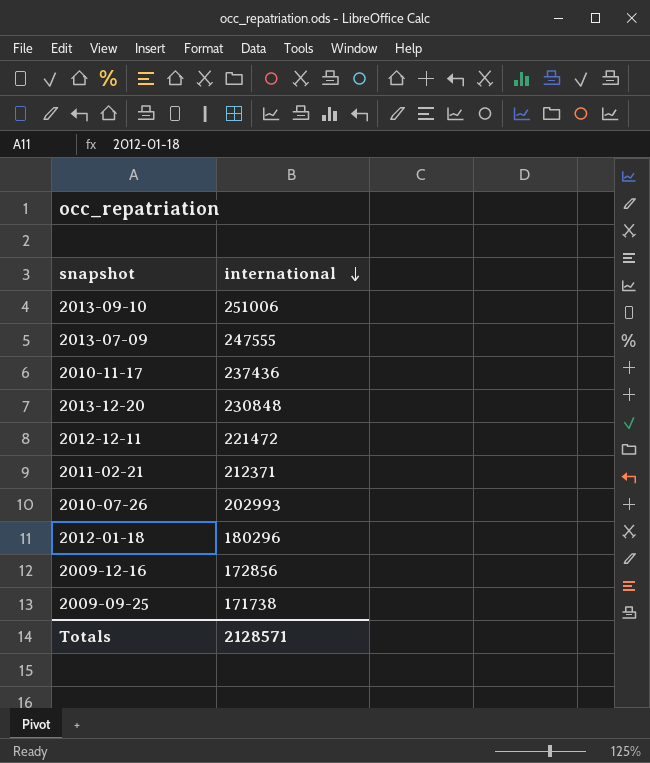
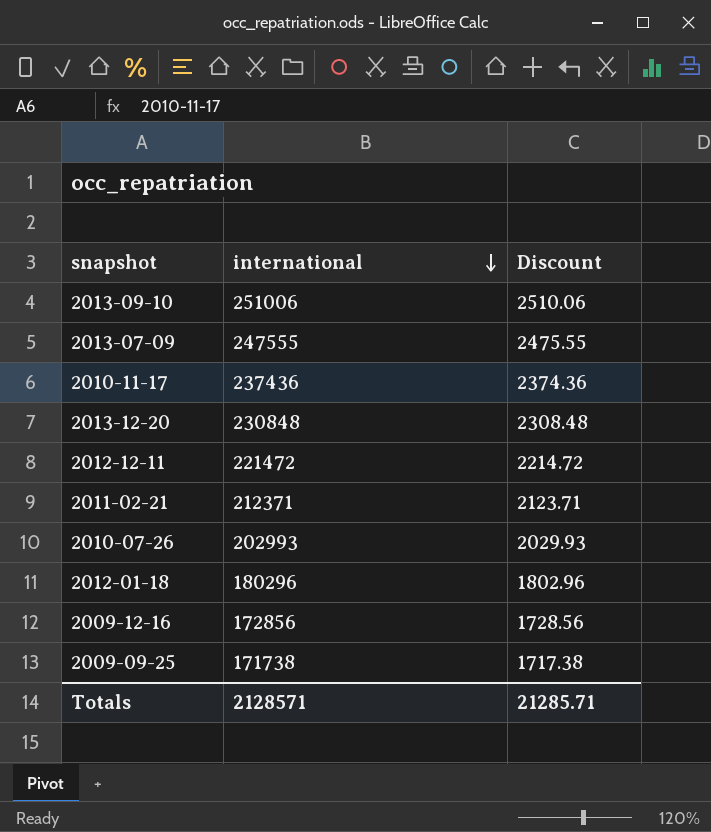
column Discount | formula: none -> [international] * 0.01

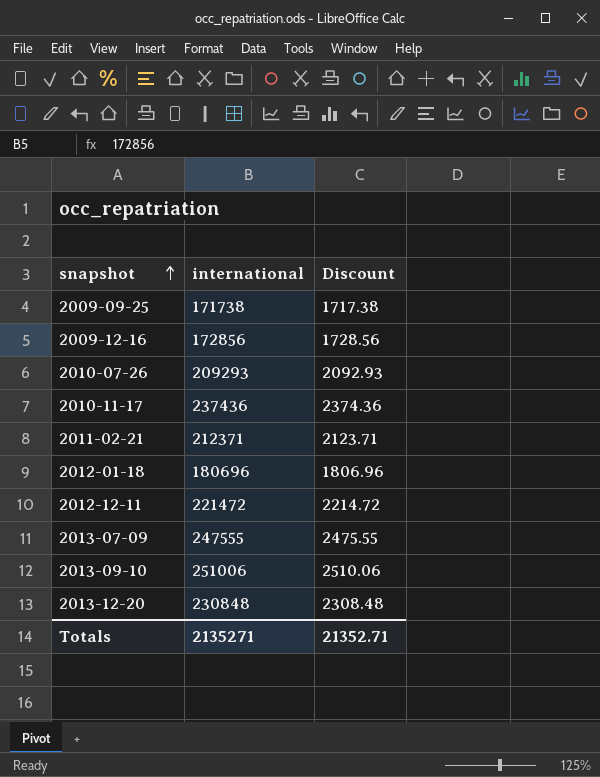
row order: international descending -> snapshot ascending
2010-07-26 | international: 202993 -> 209293
2010-07-26 | Discount: 2029.93 -> 2092.93
2012-01-18 | international: 180296 -> 180696
2012-01-18 | Discount: 1802.96 -> 1806.96
Totals | international: 2128571 -> 2135271
Totals | Discount: 21285.71 -> 21352.71

